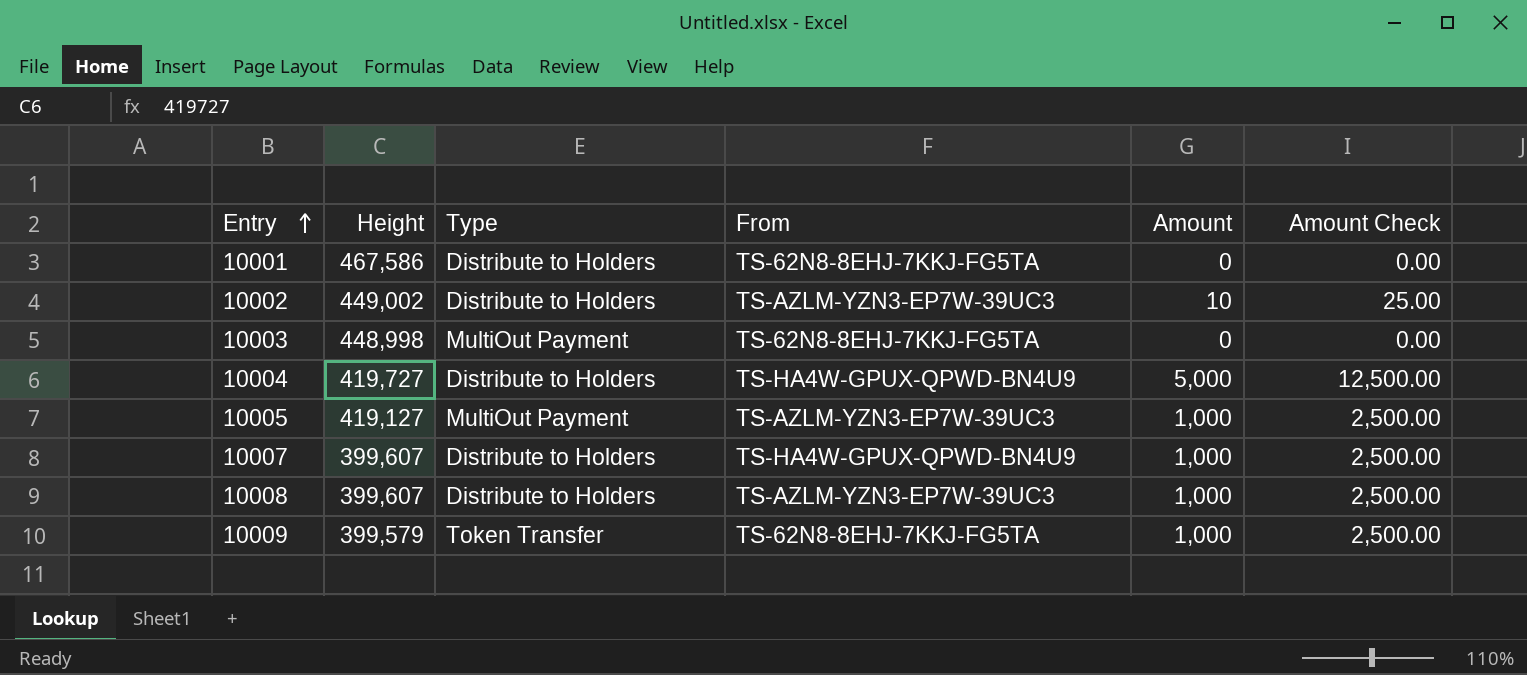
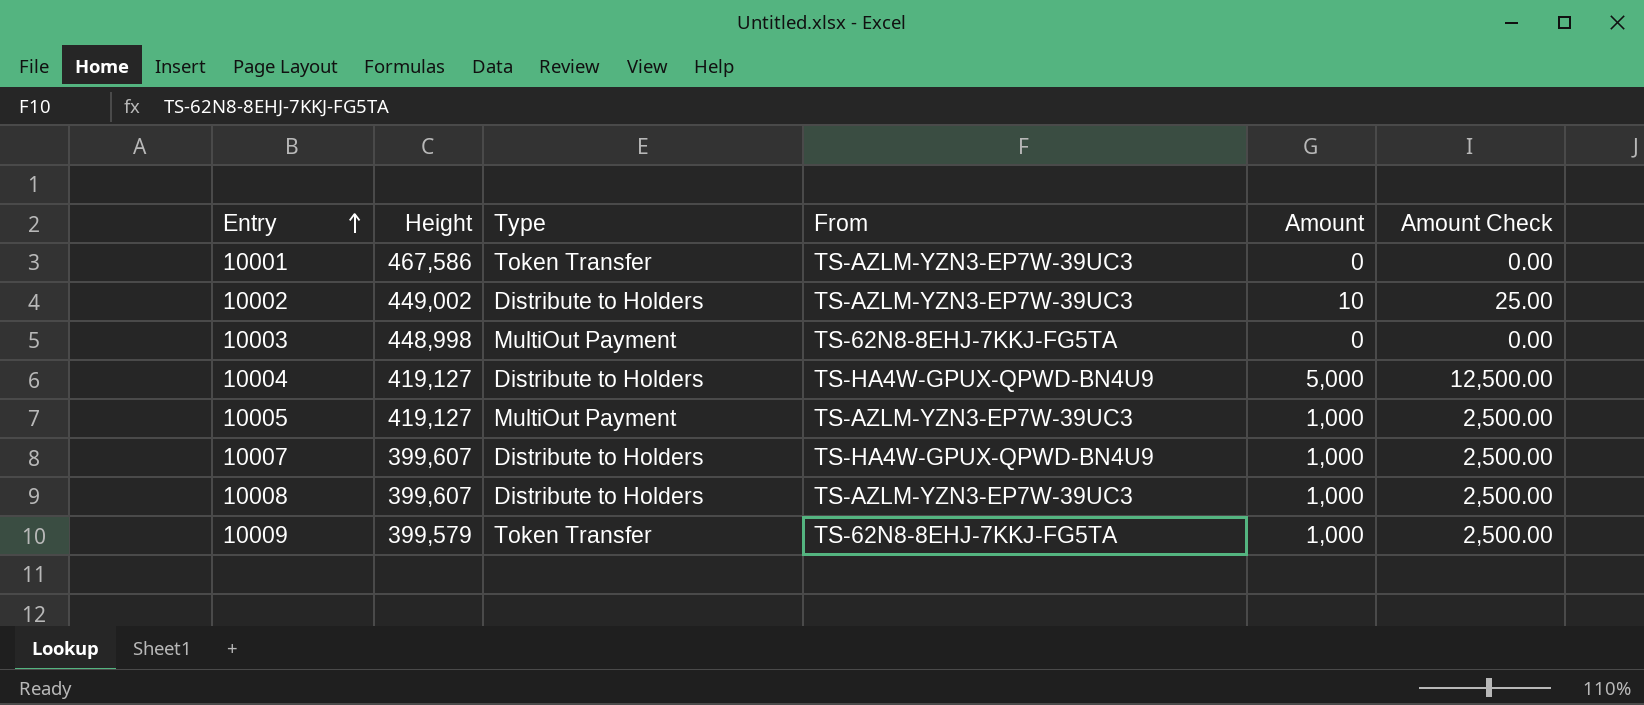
10001 | Type: Distribute to Holders -> Token Transfer
10001 | From: TS-62N8-8EHJ-7KKJ-FG5TA -> TS-AZLM-YZN3-EP7W-39UC3
10004 | Height: 419,727 -> 419,127

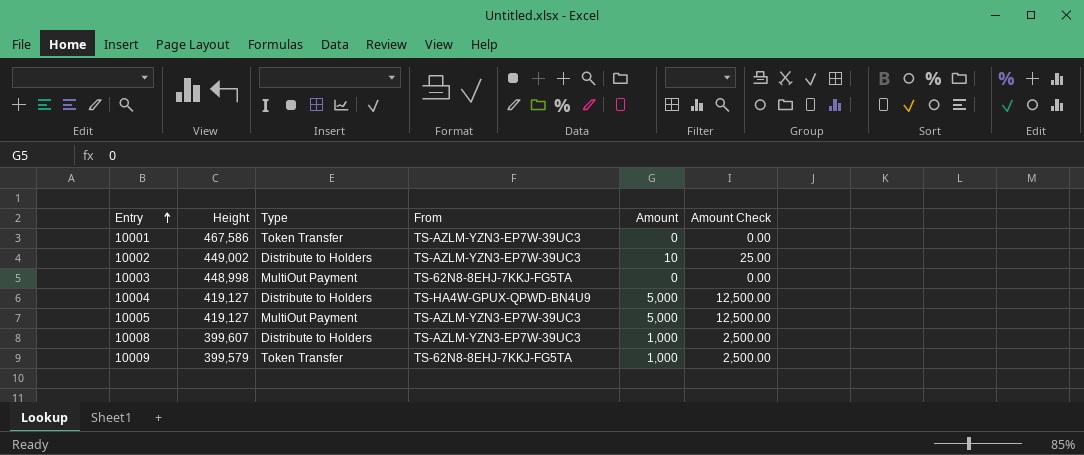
row 10007: 399,607 | Distribute to Holders | TS-HA4W-GPUX-QPWD-BN4U9 | 1,000 | 2,500.00 -> none
10005 | Amount: 1,000 -> 5,000
10005 | Amount Check: 2,500.00 -> 12,500.00

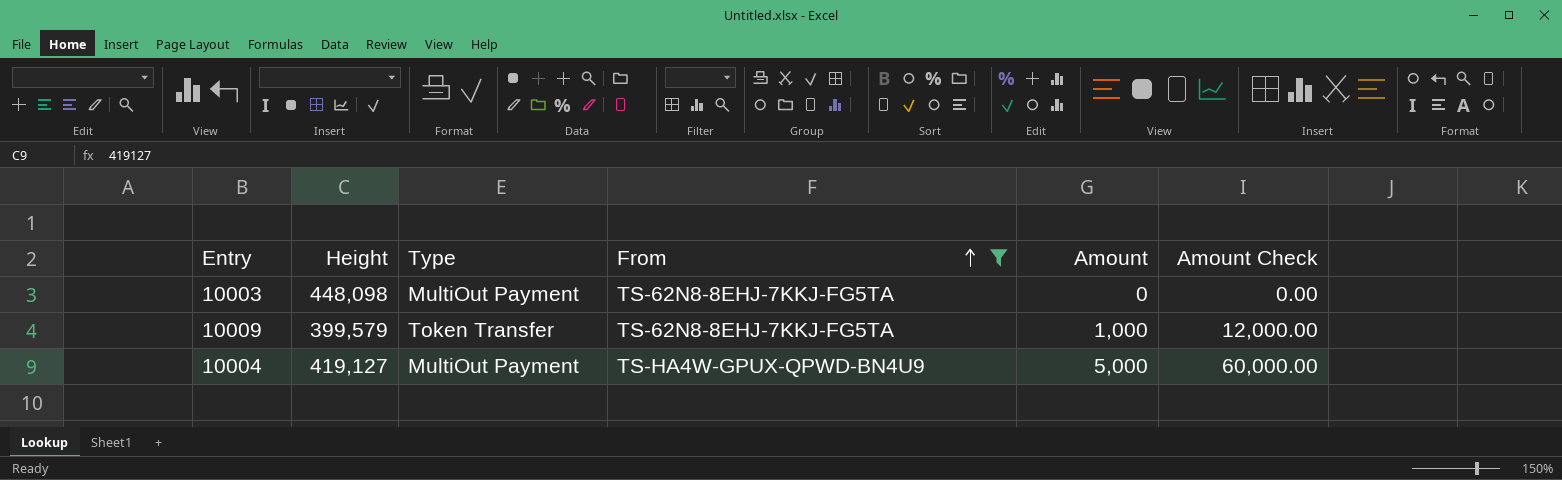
filter: none -> From != TS-AZLM-YZN3-EP7W-39UC3
row order: Entry ascending -> From ascending
column Amount Check | formula: [Amount] * 2.5 -> [Amount] * 12
10003 | Height: 448,998 -> 448,098
10004 | Type: Distribute to Holders -> MultiOut Payment

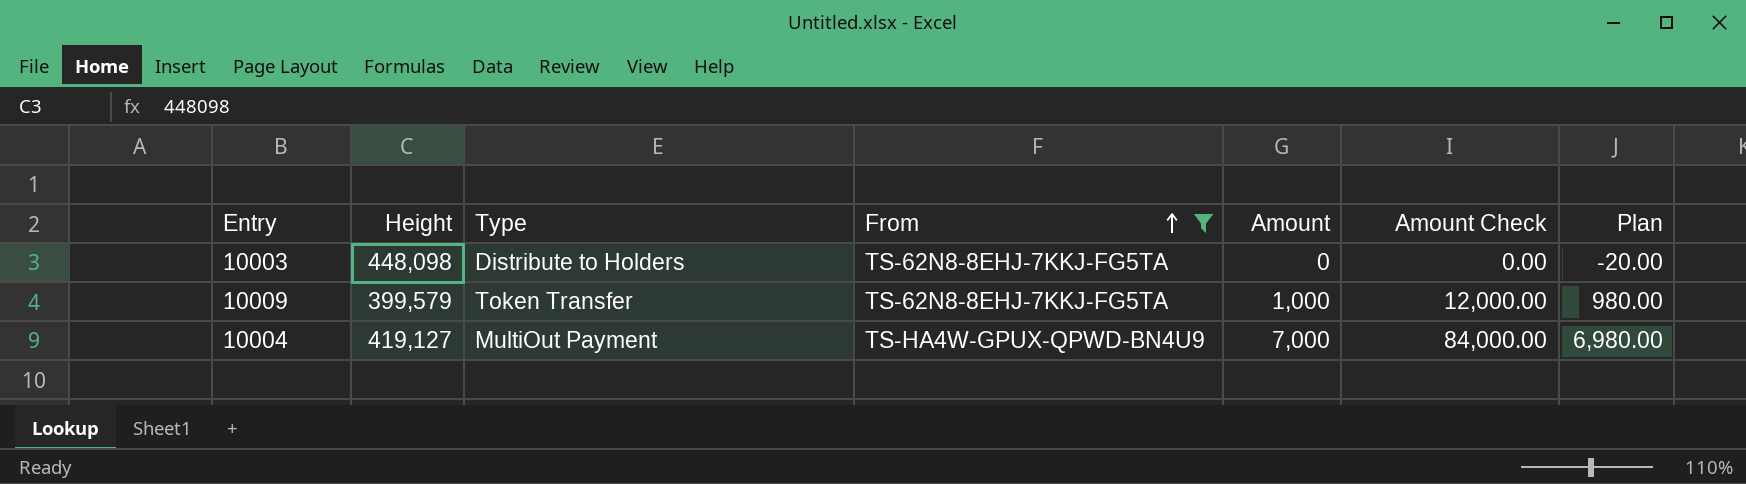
column Plan | formula: none -> [Amount] - 20
10003 | Type: MultiOut Payment -> Distribute to Holders
10004 | Amount: 5,000 -> 7,000
10004 | Amount Check: 60,000.00 -> 84,000.00

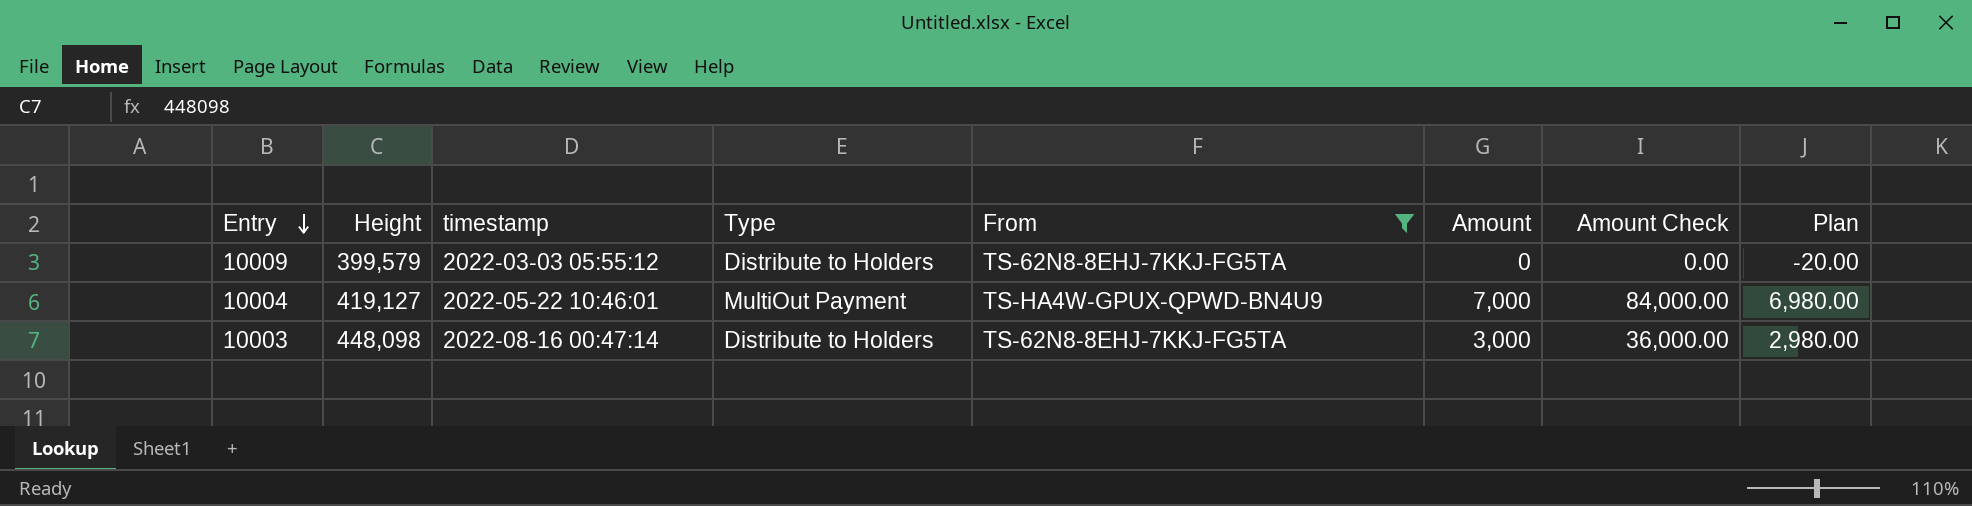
row order: From ascending -> Entry descending
column timestamp | position: none -> 3
10009 | Type: Token Transfer -> Distribute to Holders
10009 | Amount: 1,000 -> 0
10009 | Amount Check: 12,000.00 -> 0.00
10009 | Plan: 980.00 -> -20.00
10003 | Amount: 0 -> 3,000
10003 | Amount Check: 0.00 -> 36,000.00
10003 | Plan: -20.00 -> 2,980.00

